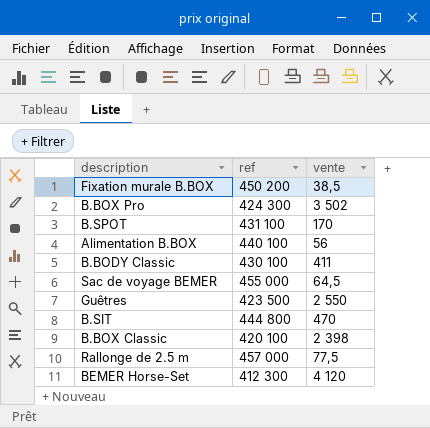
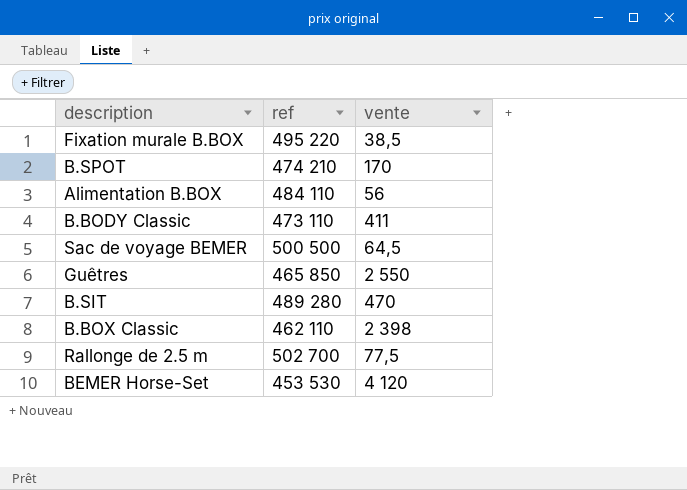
row B.BOX Pro: 424 300 | 3 502 -> none
Fixation murale B.BOX | ref: 450 200 -> 495 220
B.SPOT | ref: 431 100 -> 474 210
Alimentation B.BOX | ref: 440 100 -> 484 110
B.BODY Classic | ref: 430 100 -> 473 110
Sac de voyage BEMER | ref: 455 000 -> 500 500
Guêtres | ref: 423 500 -> 465 850
B.SIT | ref: 444 800 -> 489 280
B.BOX Classic | ref: 420 100 -> 462 110
Rallonge de 2.5 m | ref: 457 000 -> 502 700
BEMER Horse-Set | ref: 412 300 -> 453 530

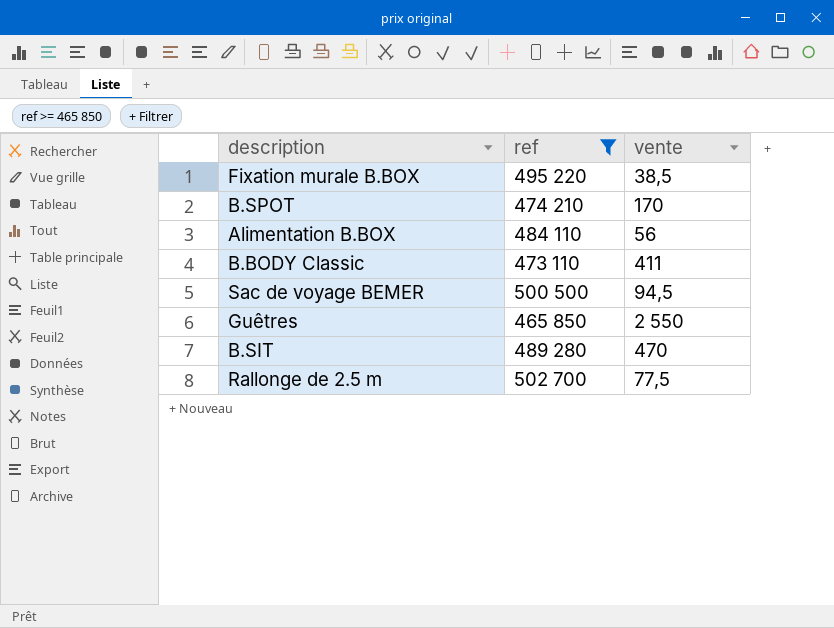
filter: none -> ref >= 465 850
Sac de voyage BEMER | vente: 64,5 -> 94,5

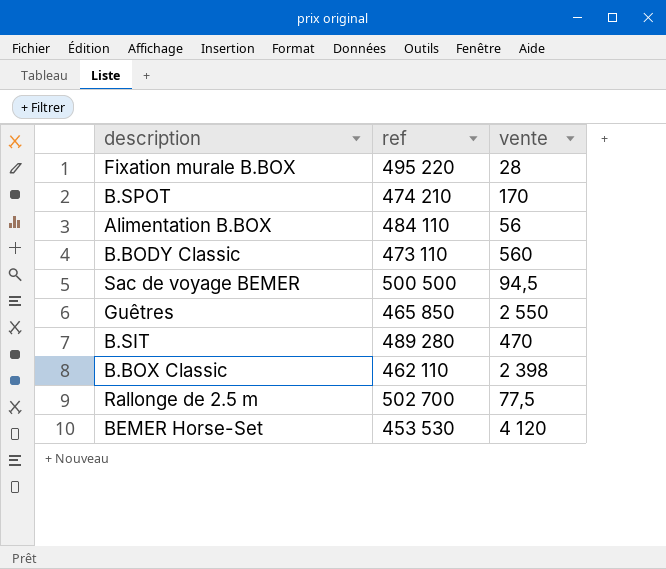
filter: ref >= 465 850 -> none
Fixation murale B.BOX | vente: 38,5 -> 28
B.BODY Classic | vente: 411 -> 560

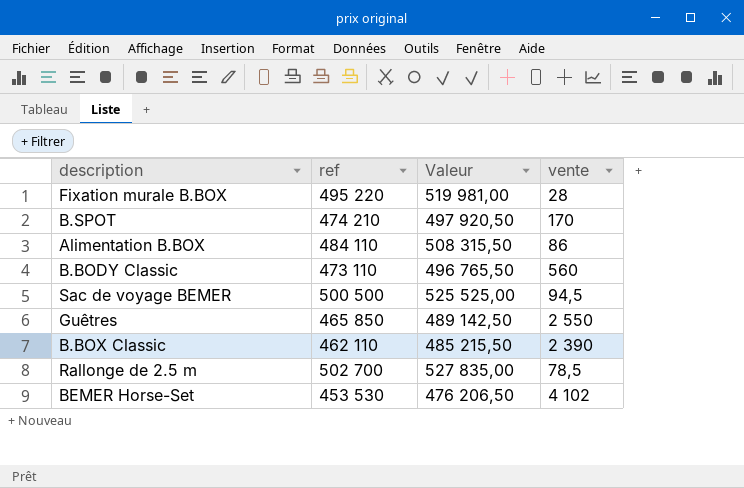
column Valeur | formula: none -> [ref] * 1,05
row B.SIT: 489 280 | 470 -> none
Alimentation B.BOX | vente: 56 -> 86
B.BOX Classic | vente: 2 398 -> 2 390
Rallonge de 2.5 m | vente: 77,5 -> 78,5
BEMER Horse-Set | vente: 4 120 -> 4 102

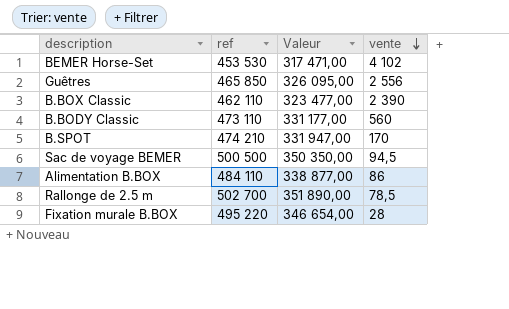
row order: none -> vente descending
column Valeur | formula: [ref] * 1,05 -> [ref] * 0,7
Guêtres | vente: 2 550 -> 2 556

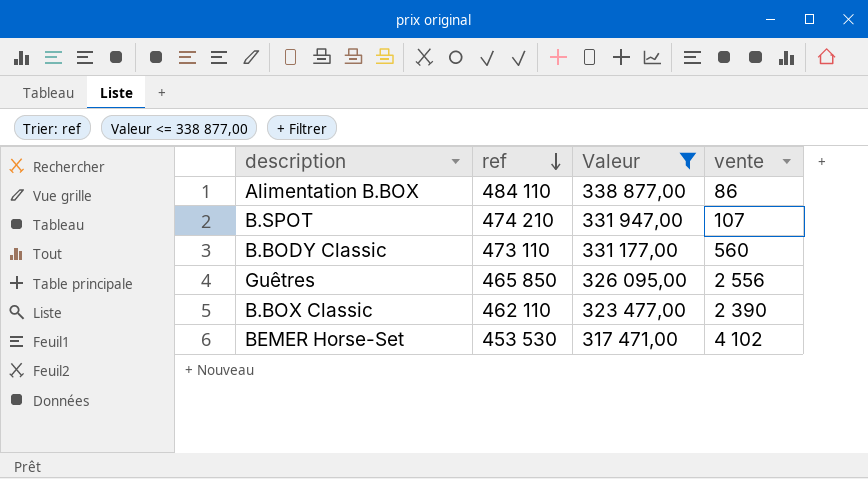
filter: none -> Valeur <= 338 877,00
row order: vente descending -> ref descending
B.SPOT | vente: 170 -> 107

